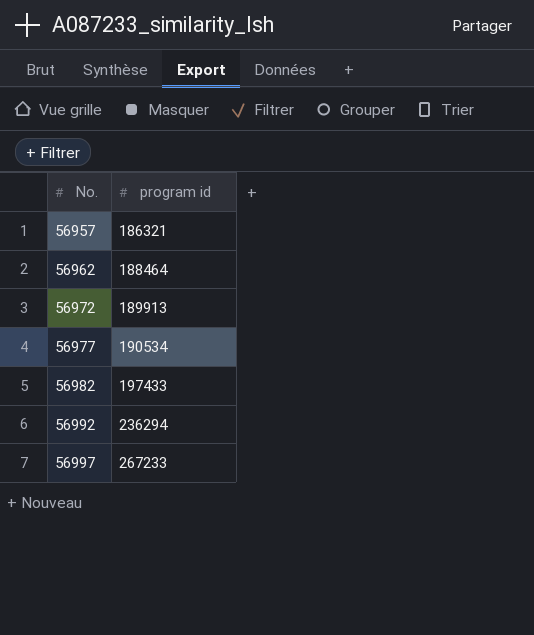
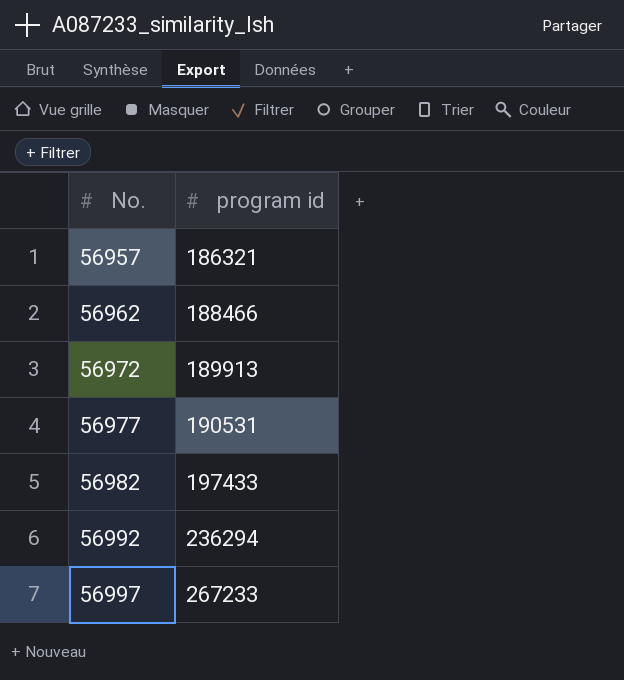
56962 | program id: 188464 -> 188466
56977 | program id: 190534 -> 190531

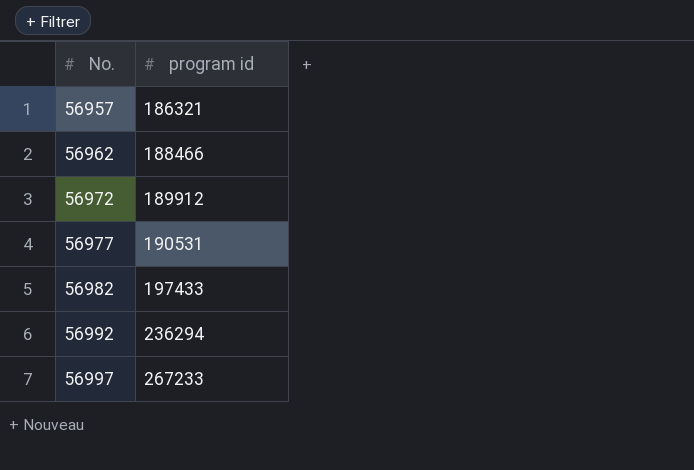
56972 | program id: 189913 -> 189912

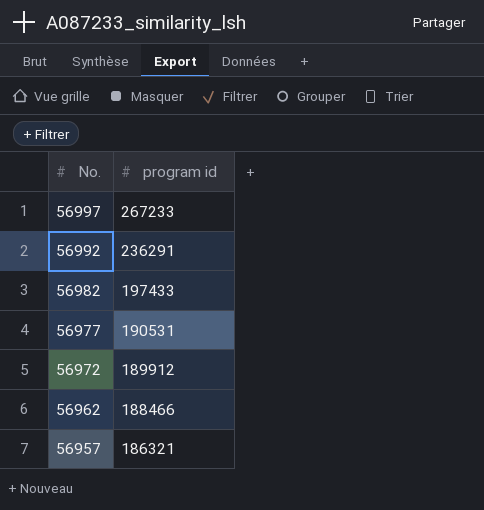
row order: No. ascending -> No. descending
56992 | program id: 236294 -> 236291

